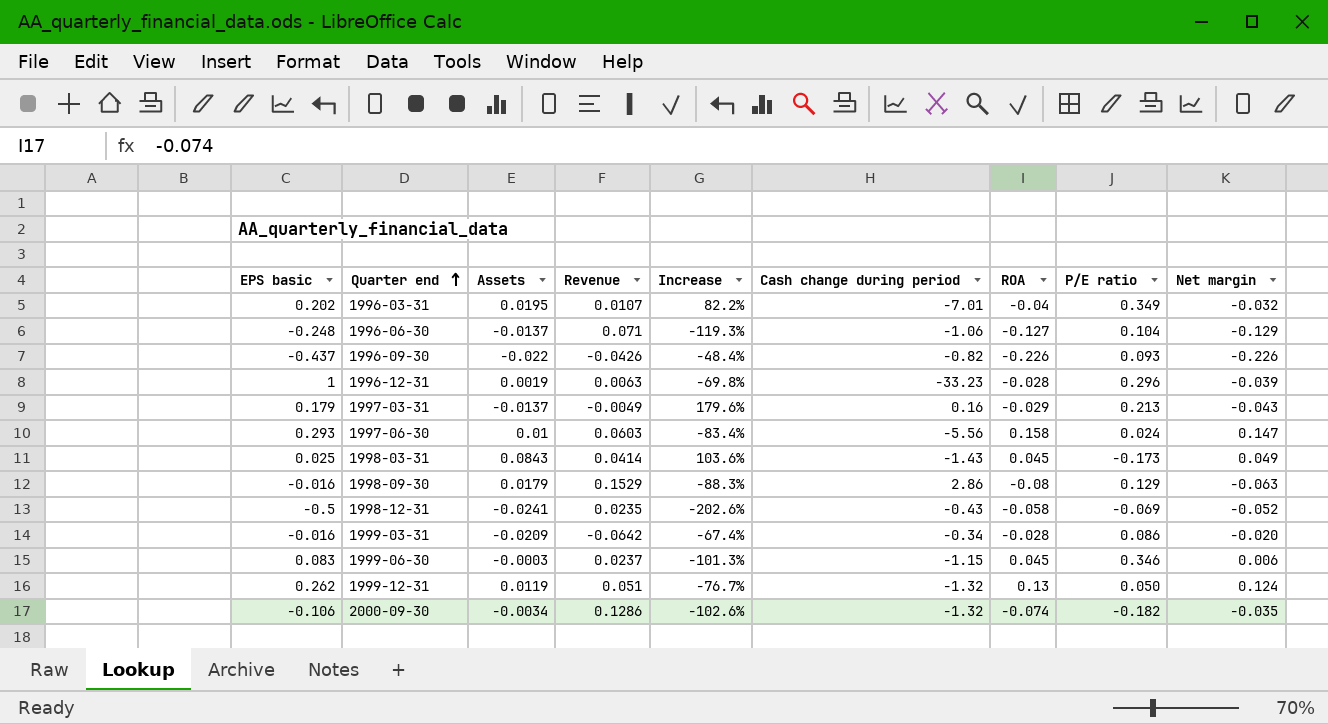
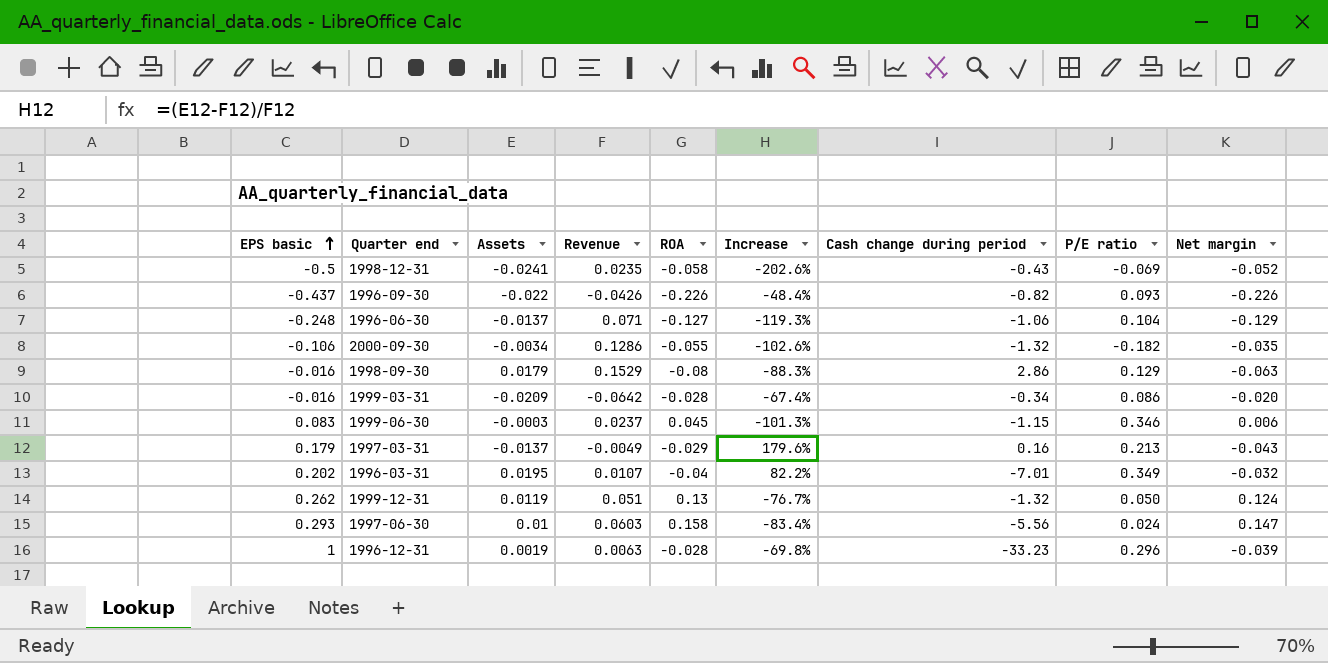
row order: Quarter end ascending -> EPS basic ascending
column ROA | position: 7 -> 5
row 1998-03-31: 0.025 | 0.0843 | 0.0414 | 103.6% | -1.43 | 0.045 | -0.173 | 0.049 -> none
2000-09-30 | ROA: -0.074 -> -0.055

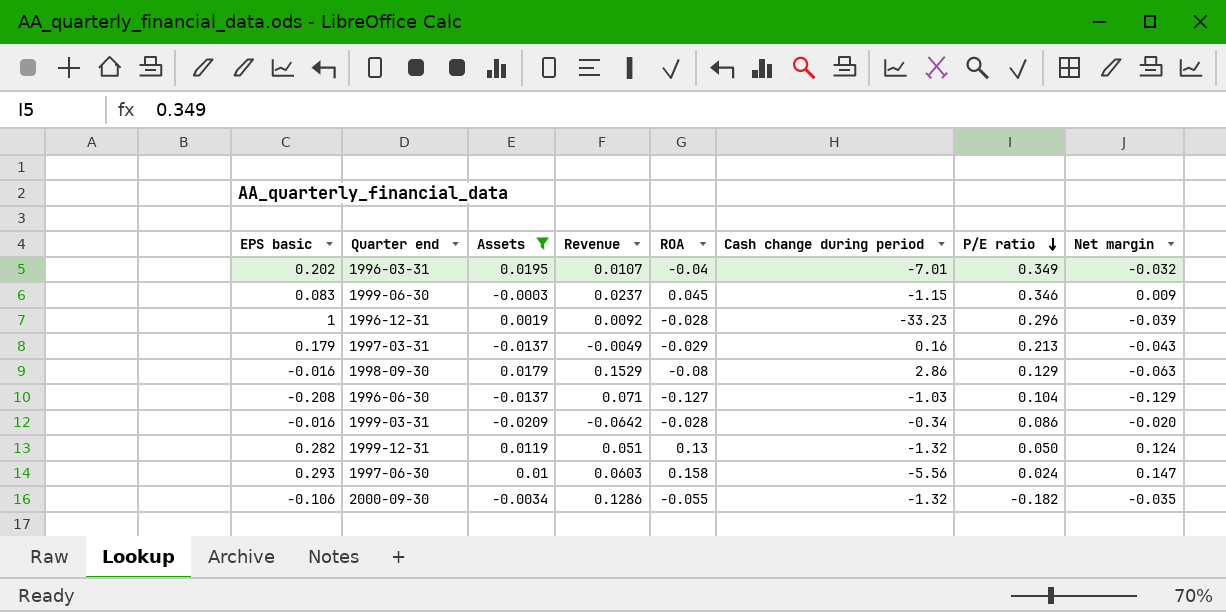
filter: none -> Assets >= -0.0209
row order: EPS basic ascending -> P/E ratio descending
column Increase | formula: ([Assets] - [Revenue]) / [Revenue] -> none
1999-06-30 | Net margin: 0.006 -> 0.009
1996-12-31 | Revenue: 0.0063 -> 0.0092
1996-06-30 | EPS basic: -0.248 -> -0.208
1996-06-30 | Cash change during period: -1.06 -> -1.03
1999-12-31 | EPS basic: 0.262 -> 0.282

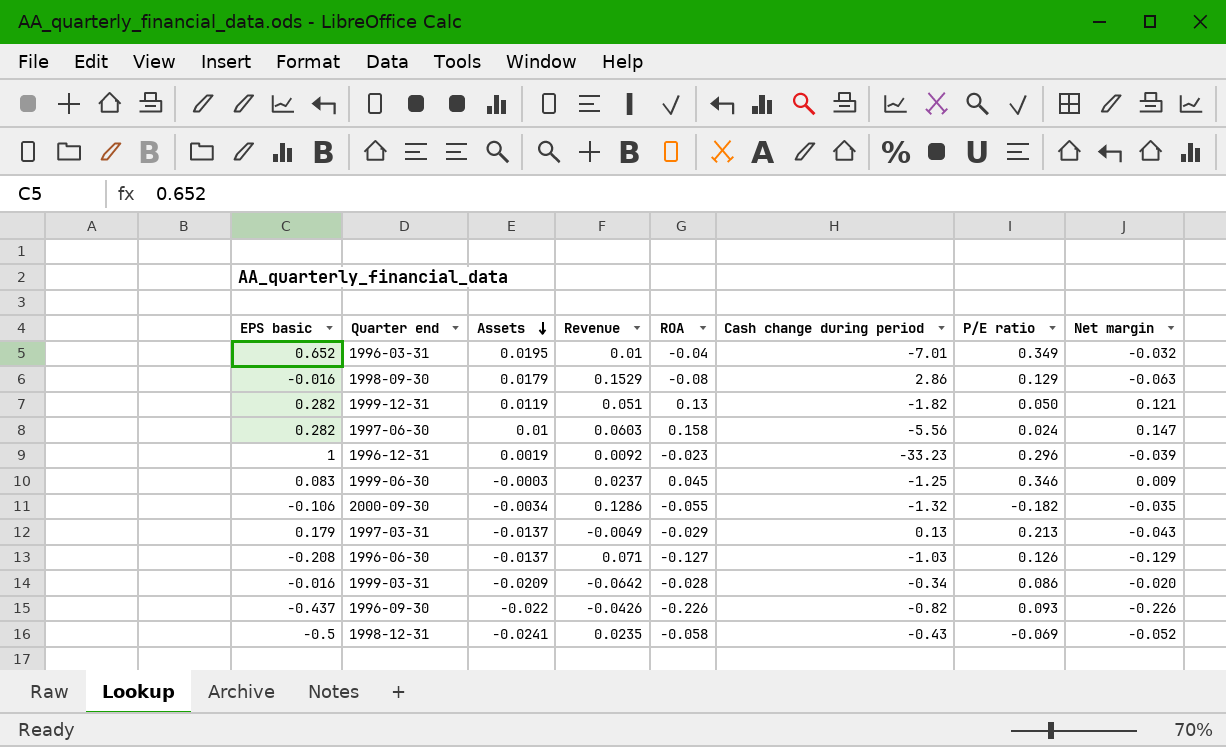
filter: Assets >= -0.0209 -> none
row order: P/E ratio descending -> Assets descending
1996-03-31 | EPS basic: 0.202 -> 0.652
1996-03-31 | Revenue: 0.0107 -> 0.01
1999-12-31 | Cash change during period: -1.32 -> -1.82
1999-12-31 | Net margin: 0.124 -> 0.121
1997-06-30 | EPS basic: 0.293 -> 0.282
1996-12-31 | ROA: -0.028 -> -0.023
1999-06-30 | Cash change during period: -1.15 -> -1.25
1997-03-31 | Cash change during period: 0.16 -> 0.13
1996-06-30 | P/E ratio: 0.104 -> 0.126

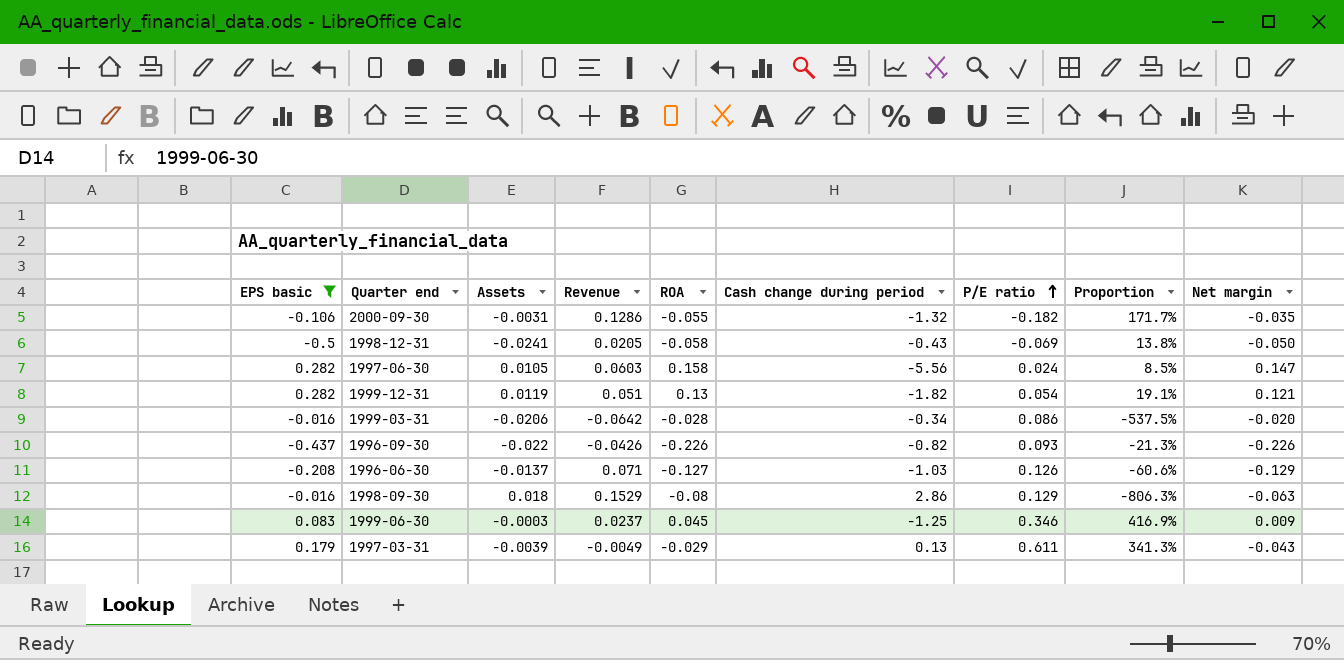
filter: none -> EPS basic <= 0.282
row order: Assets descending -> P/E ratio ascending
column Proportion | formula: none -> [P/E ratio] / [EPS basic]
2000-09-30 | Assets: -0.0034 -> -0.0031
1998-12-31 | Revenue: 0.0235 -> 0.0205
1998-12-31 | Net margin: -0.052 -> -0.050
1997-06-30 | Assets: 0.01 -> 0.0105
1999-12-31 | P/E ratio: 0.050 -> 0.054
1999-03-31 | Assets: -0.0209 -> -0.0206
1998-09-30 | Assets: 0.0179 -> 0.018
1997-03-31 | Assets: -0.0137 -> -0.0039
1997-03-31 | P/E ratio: 0.213 -> 0.611

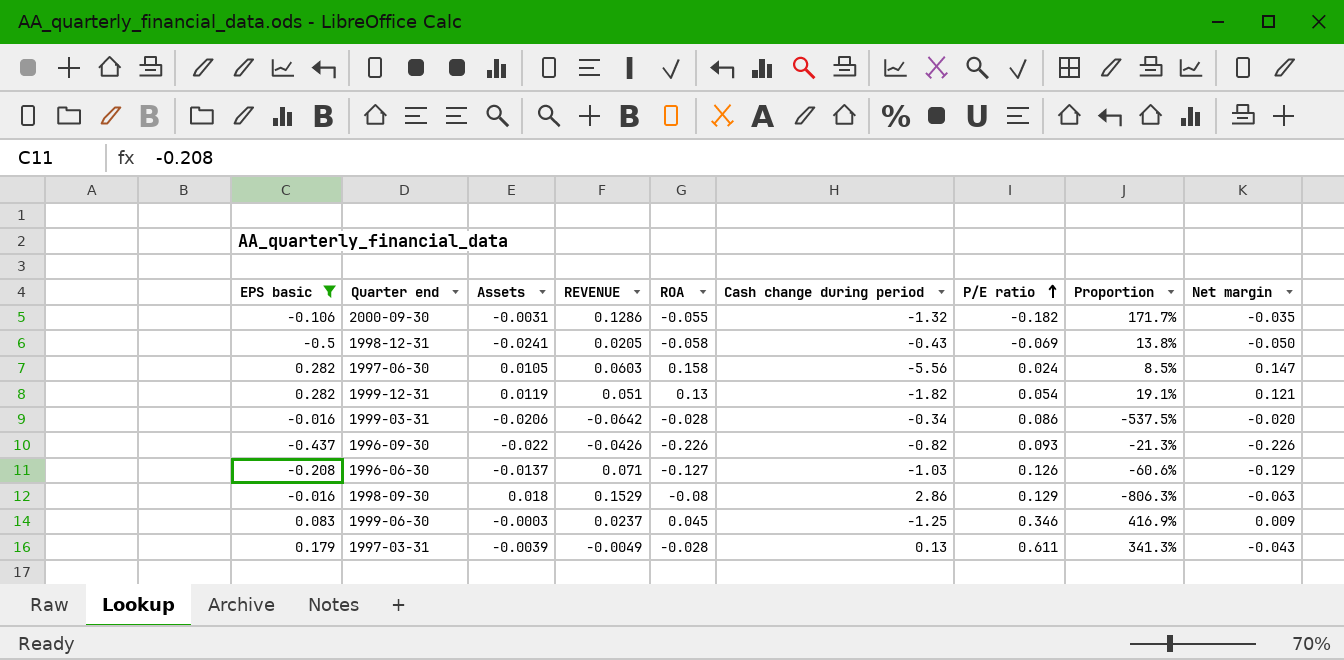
column name: Revenue -> REVENUE
1997-03-31 | ROA: -0.029 -> -0.028

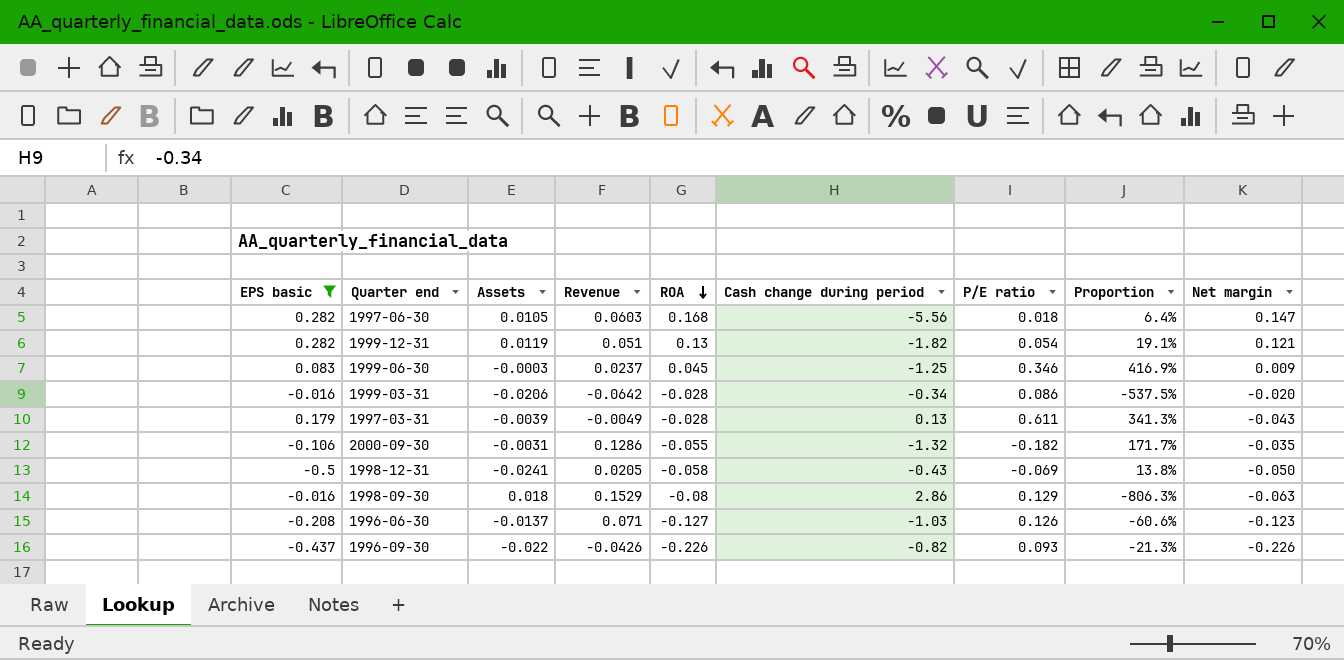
row order: P/E ratio ascending -> ROA descending
column name: REVENUE -> Revenue
1997-06-30 | ROA: 0.158 -> 0.168
1997-06-30 | P/E ratio: 0.024 -> 0.018
1997-06-30 | Proportion: 8.5% -> 6.4%
1996-06-30 | Net margin: -0.129 -> -0.123

